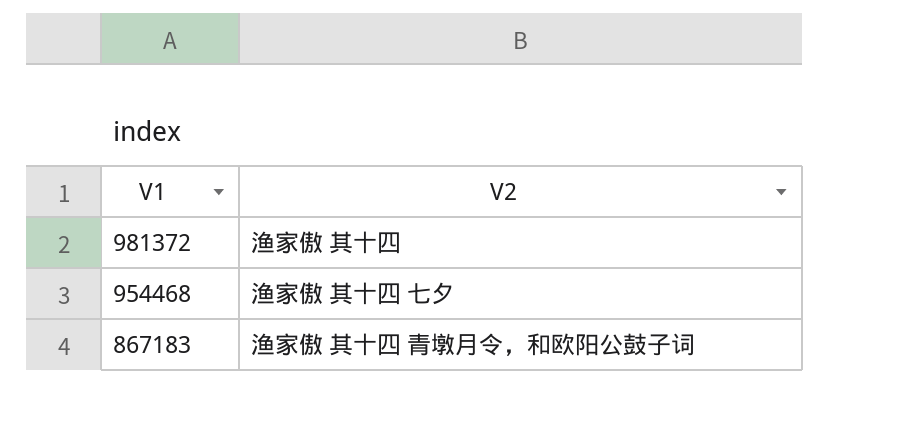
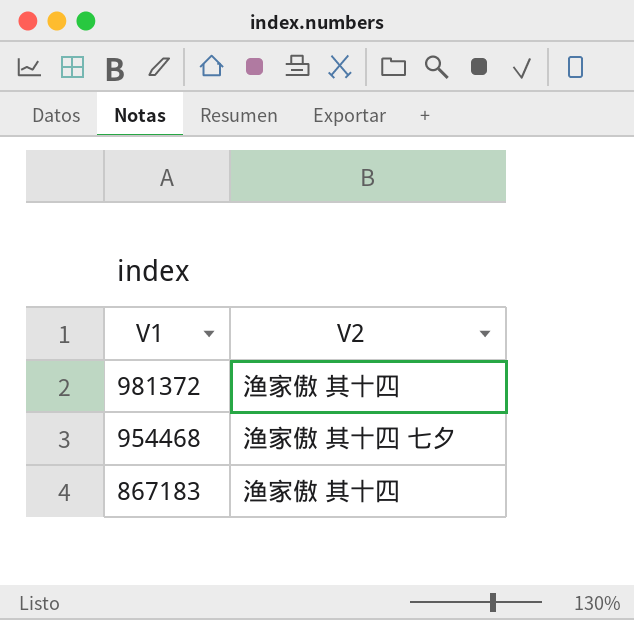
867183 | V2: 渔家傲 其十四 青墩月令，和欧阳公鼓子词 -> 渔家傲 其十四

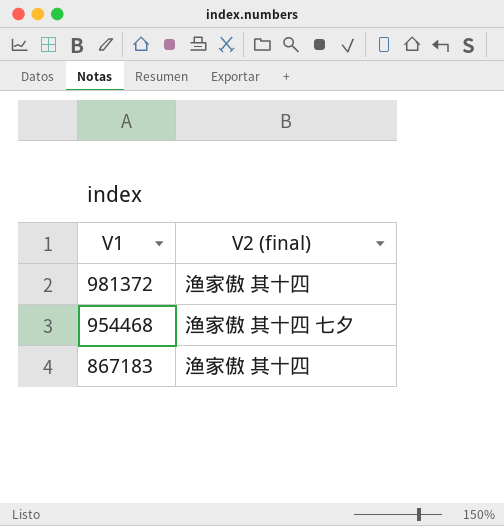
column name: V2 -> V2 (final)

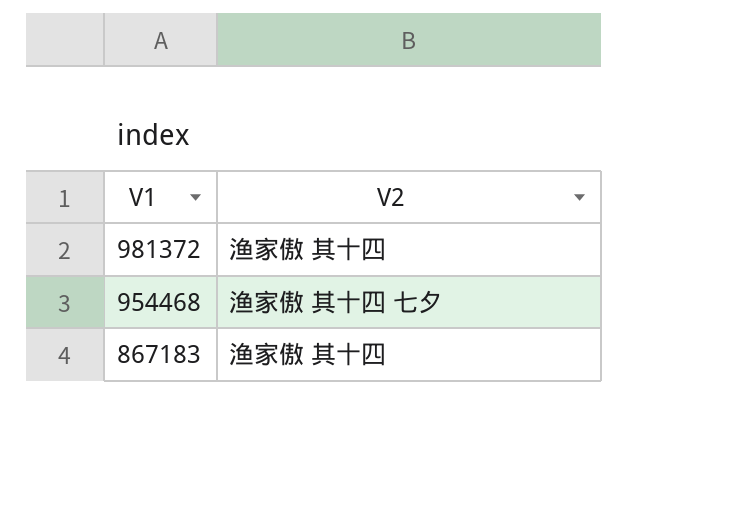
column name: V2 (final) -> V2

